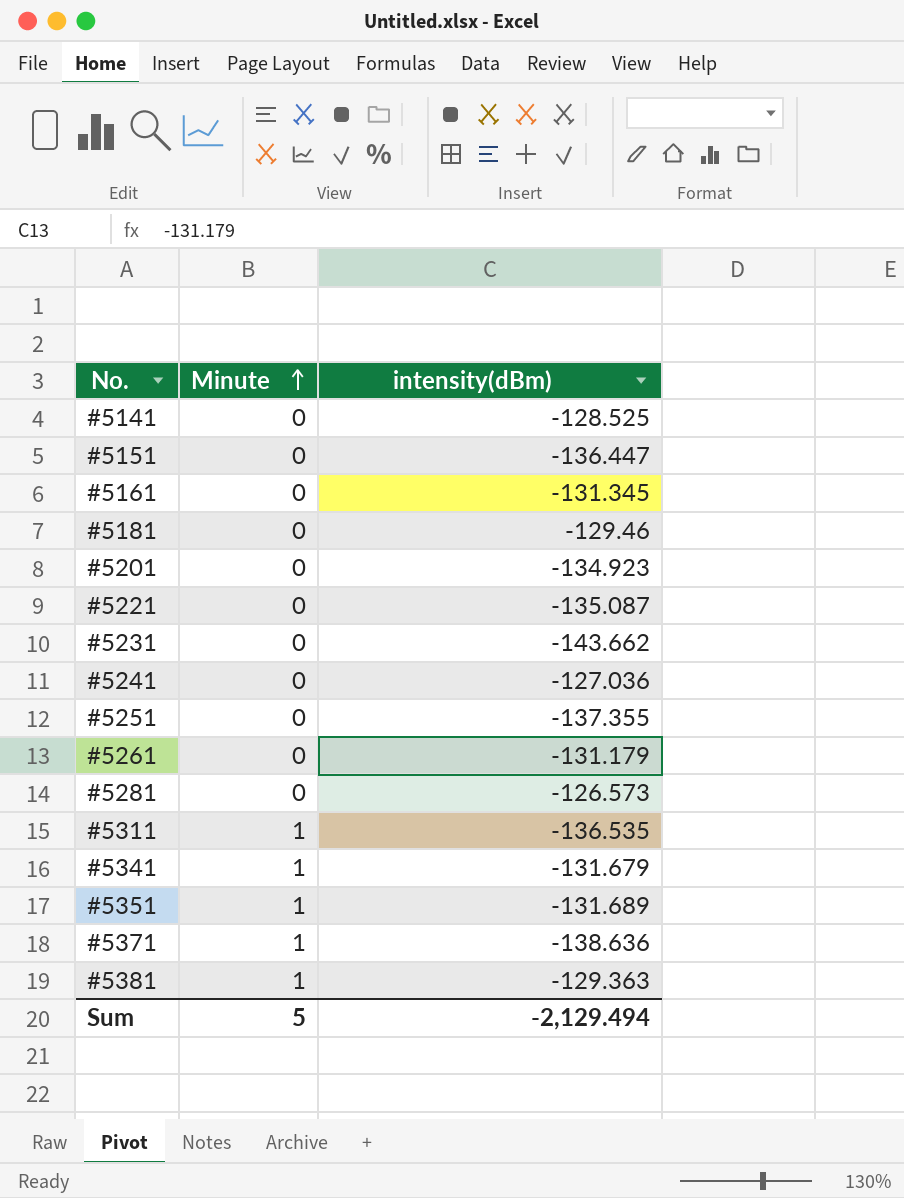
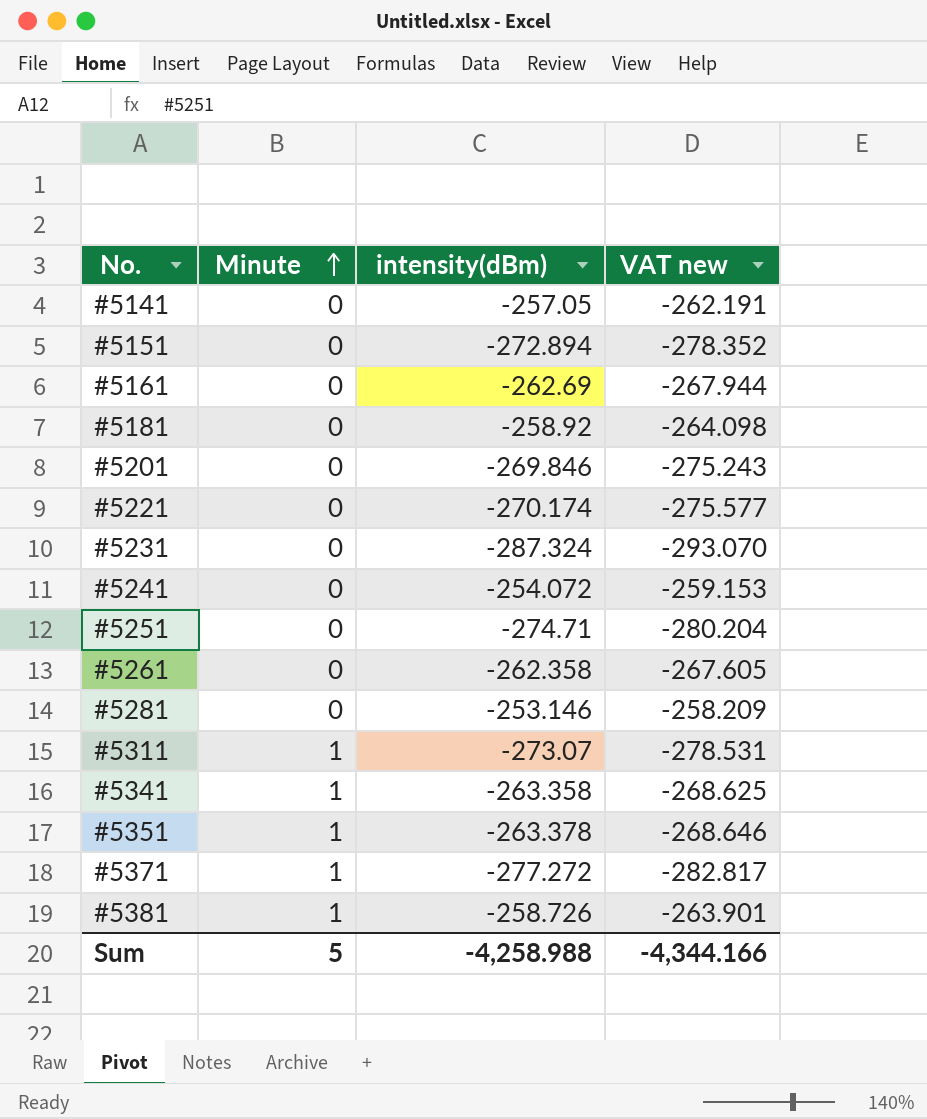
column VAT new | formula: none -> [intensity(dBm)] * 1.02
#5141 | intensity(dBm): -128.525 -> -257.05
#5151 | intensity(dBm): -136.447 -> -272.894
#5161 | intensity(dBm): -131.345 -> -262.69
#5181 | intensity(dBm): -129.46 -> -258.92
#5201 | intensity(dBm): -134.923 -> -269.846
#5221 | intensity(dBm): -135.087 -> -270.174
#5231 | intensity(dBm): -143.662 -> -287.324
#5241 | intensity(dBm): -127.036 -> -254.072
#5251 | intensity(dBm): -137.355 -> -274.71
#5261 | intensity(dBm): -131.179 -> -262.358
#5281 | intensity(dBm): -126.573 -> -253.146
#5311 | intensity(dBm): -136.535 -> -273.07
#5341 | intensity(dBm): -131.679 -> -263.358
#5351 | intensity(dBm): -131.689 -> -263.378
#5371 | intensity(dBm): -138.636 -> -277.272
#5381 | intensity(dBm): -129.363 -> -258.726
Sum | intensity(dBm): -2,129.494 -> -4,258.988

